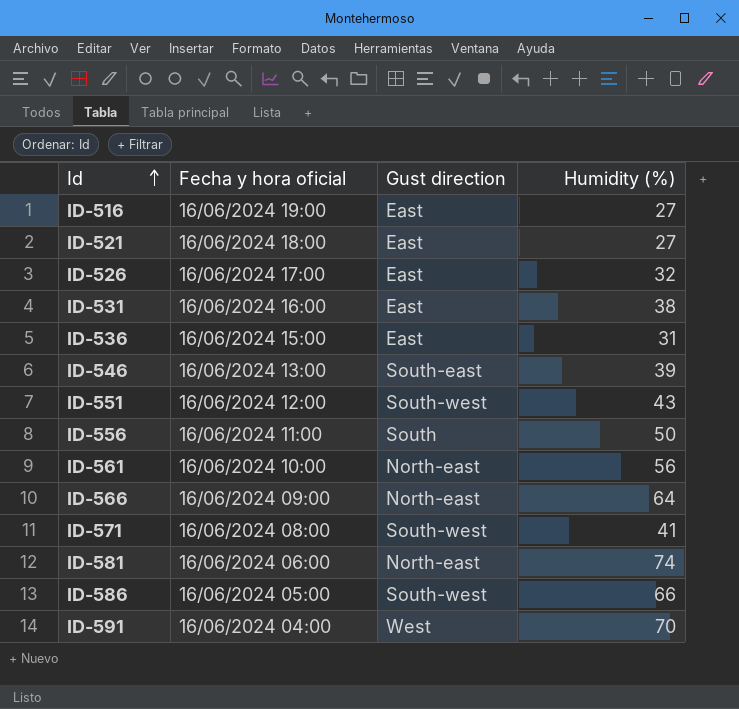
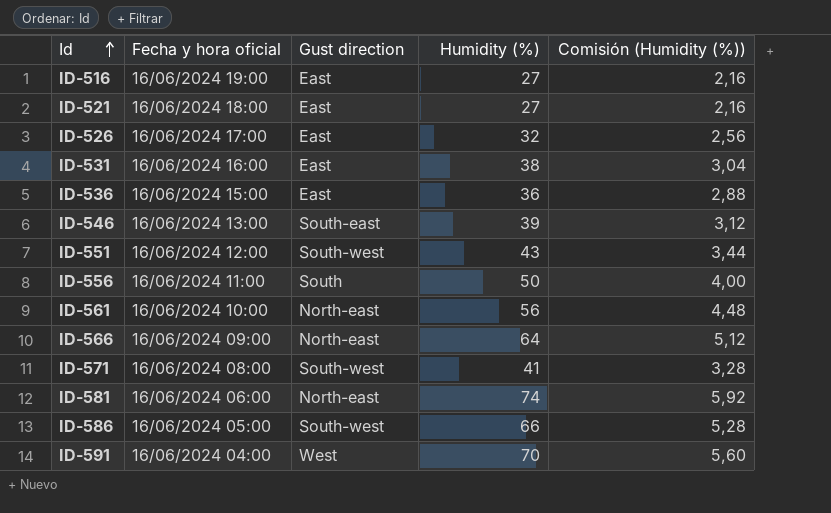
column Comisión (Humidity (%)) | formula: none -> [Humidity (%)] * 0,08
ID-536 | Humidity (%): 31 -> 36

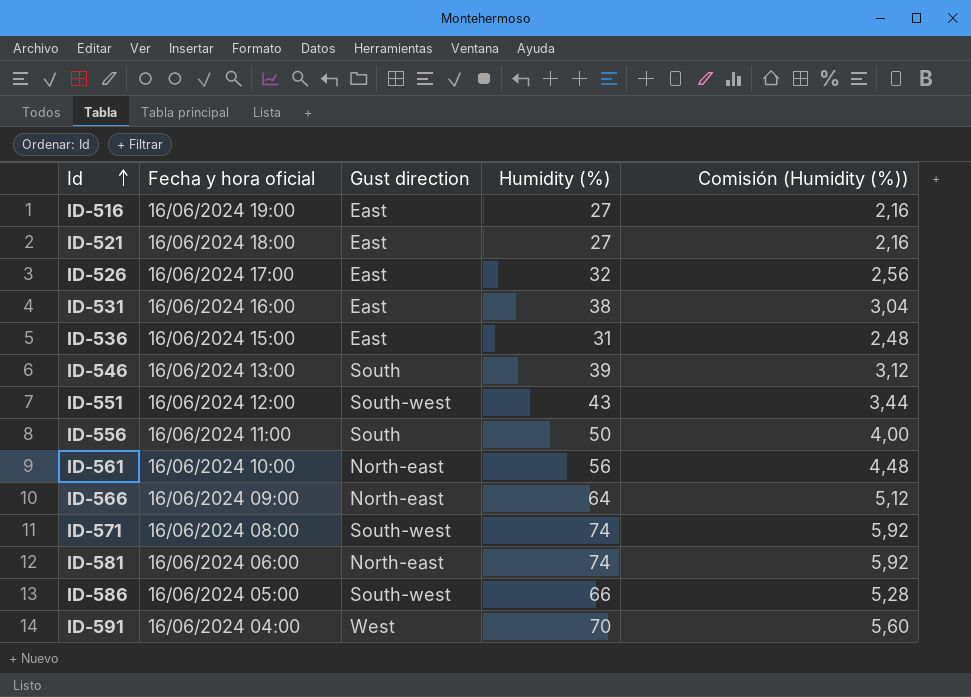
ID-536 | Humidity (%): 36 -> 31
ID-536 | Comisión (Humidity (%)): 2,88 -> 2,48
ID-546 | Gust direction: South-east -> South
ID-571 | Humidity (%): 41 -> 74
ID-571 | Comisión (Humidity (%)): 3,28 -> 5,92

